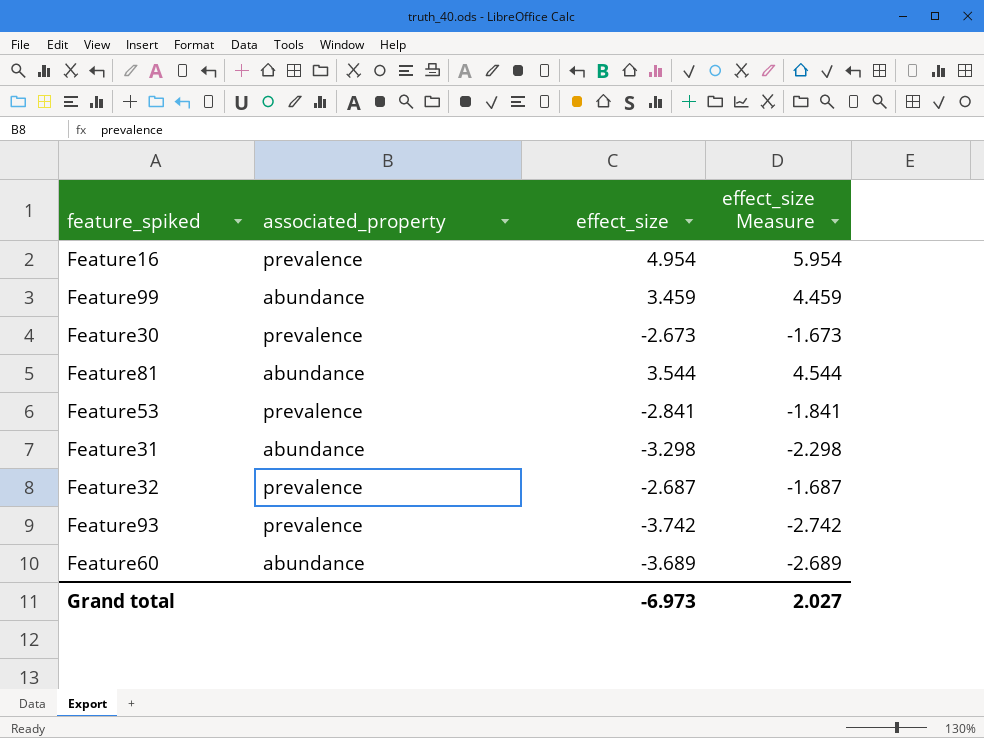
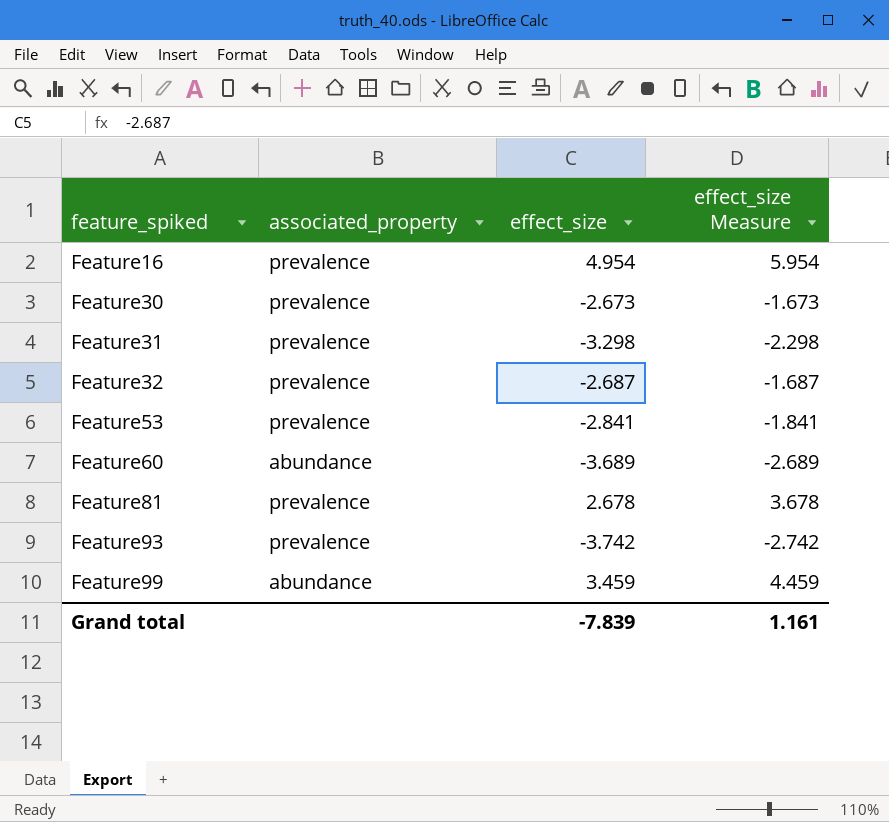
row order: none -> feature_spiked ascending
Feature31 | associated_property: abundance -> prevalence
Feature81 | associated_property: abundance -> prevalence
Feature81 | effect_size: 3.544 -> 2.678
Feature81 | effect_size Measure: 4.544 -> 3.678
Grand total | effect_size: -6.973 -> -7.839
Grand total | effect_size Measure: 2.027 -> 1.161

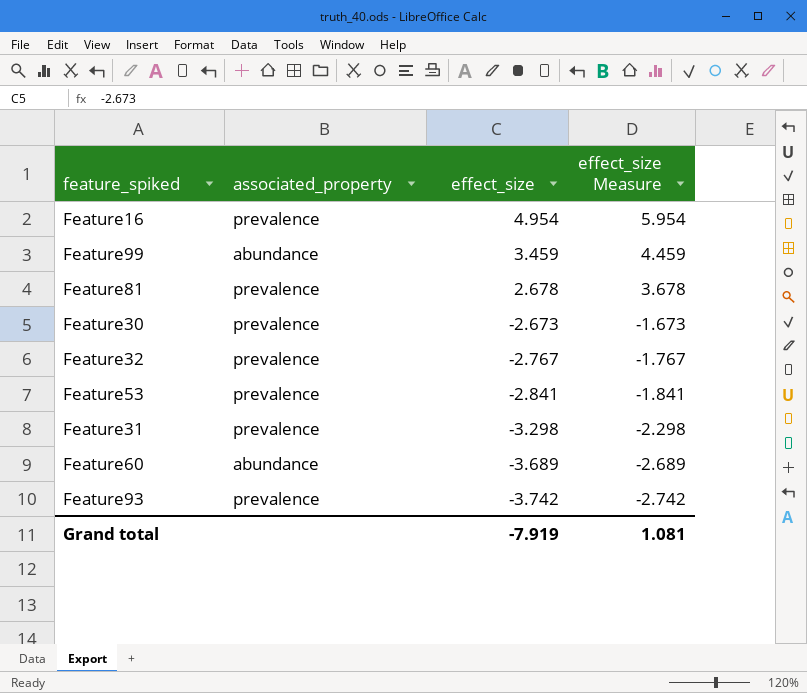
row order: feature_spiked ascending -> effect_size descending
Feature32 | effect_size: -2.687 -> -2.767
Feature32 | effect_size Measure: -1.687 -> -1.767
Grand total | effect_size: -7.839 -> -7.919
Grand total | effect_size Measure: 1.161 -> 1.081

